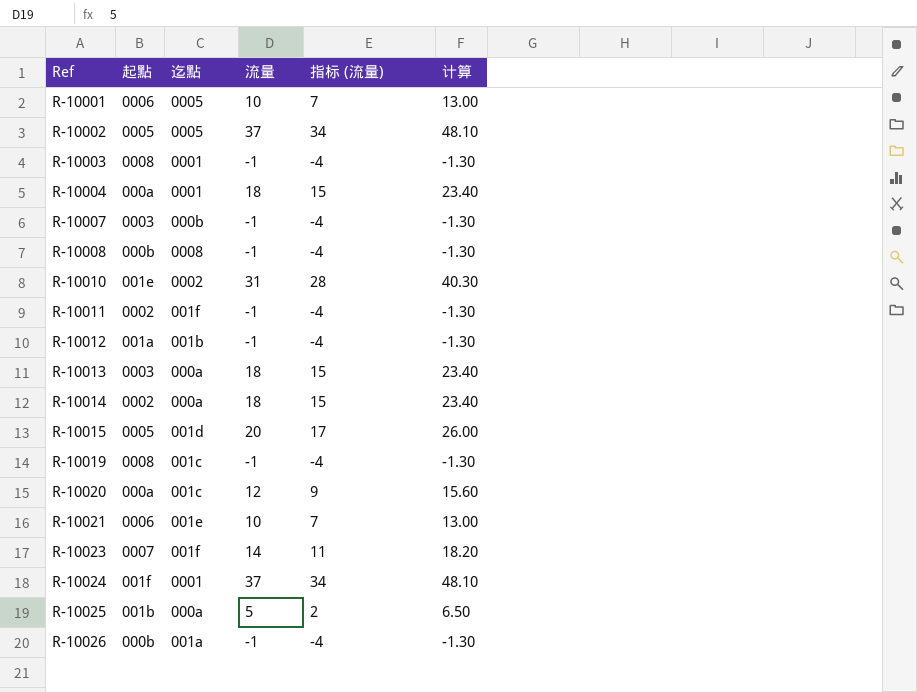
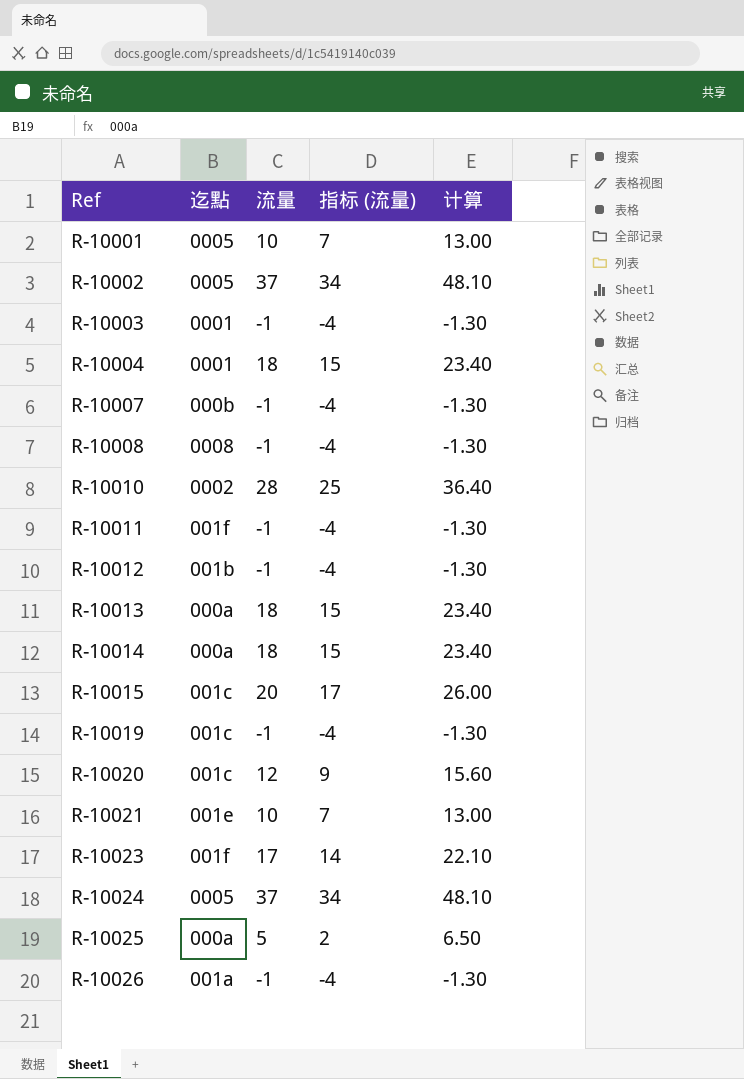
column 起點 | position: 2 -> none
R-10010 | 流量: 31 -> 28
R-10010 | 指标 (流量): 28 -> 25
R-10010 | 计算: 40.30 -> 36.40
R-10015 | 迄點: 001d -> 001c
R-10023 | 流量: 14 -> 17
R-10023 | 指标 (流量): 11 -> 14
R-10023 | 计算: 18.20 -> 22.10
R-10024 | 迄點: 0001 -> 0005

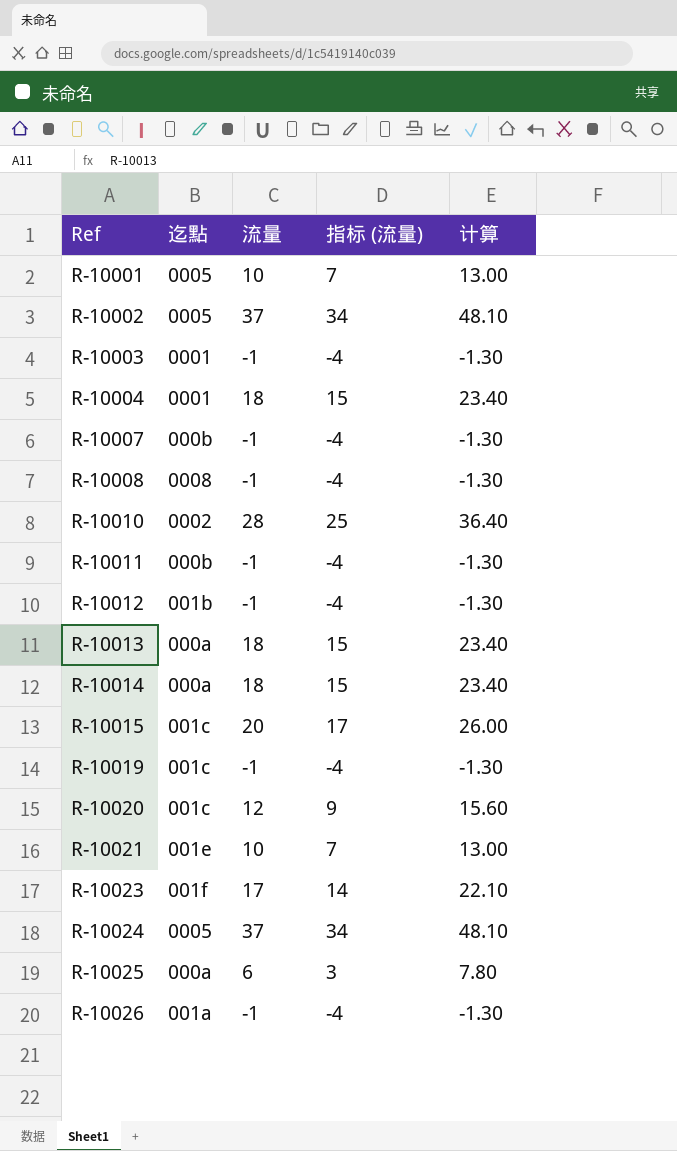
R-10011 | 迄點: 001f -> 000b
R-10025 | 流量: 5 -> 6
R-10025 | 指标 (流量): 2 -> 3
R-10025 | 计算: 6.50 -> 7.80

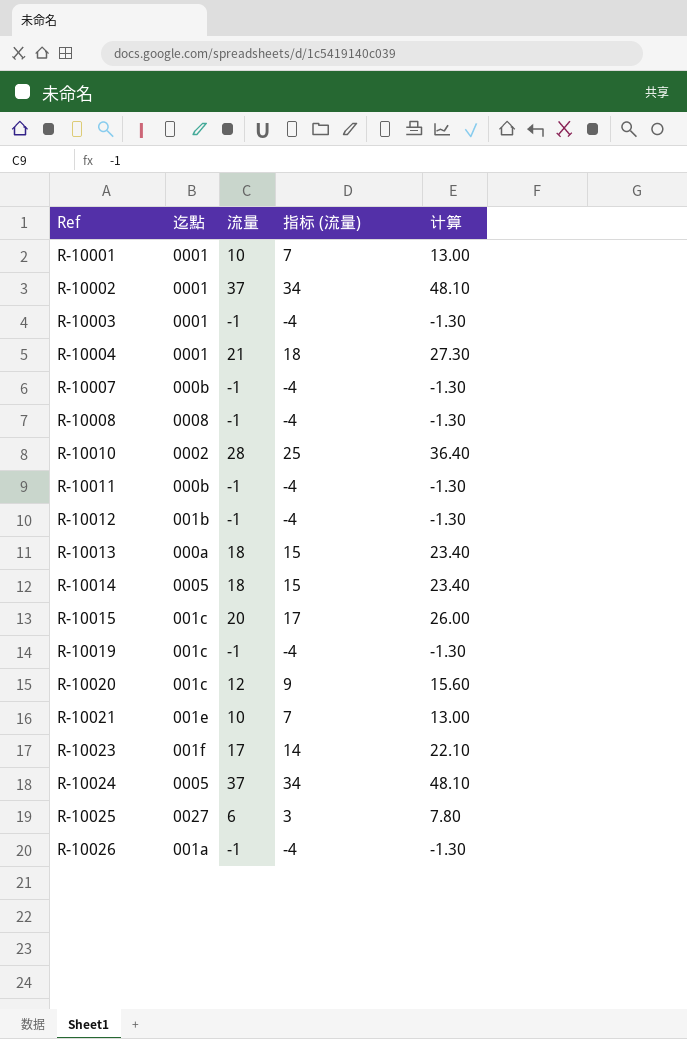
R-10001 | 迄點: 0005 -> 0001
R-10002 | 迄點: 0005 -> 0001
R-10004 | 流量: 18 -> 21
R-10004 | 指标 (流量): 15 -> 18
R-10004 | 计算: 23.40 -> 27.30
R-10014 | 迄點: 000a -> 0005
R-10025 | 迄點: 000a -> 0027

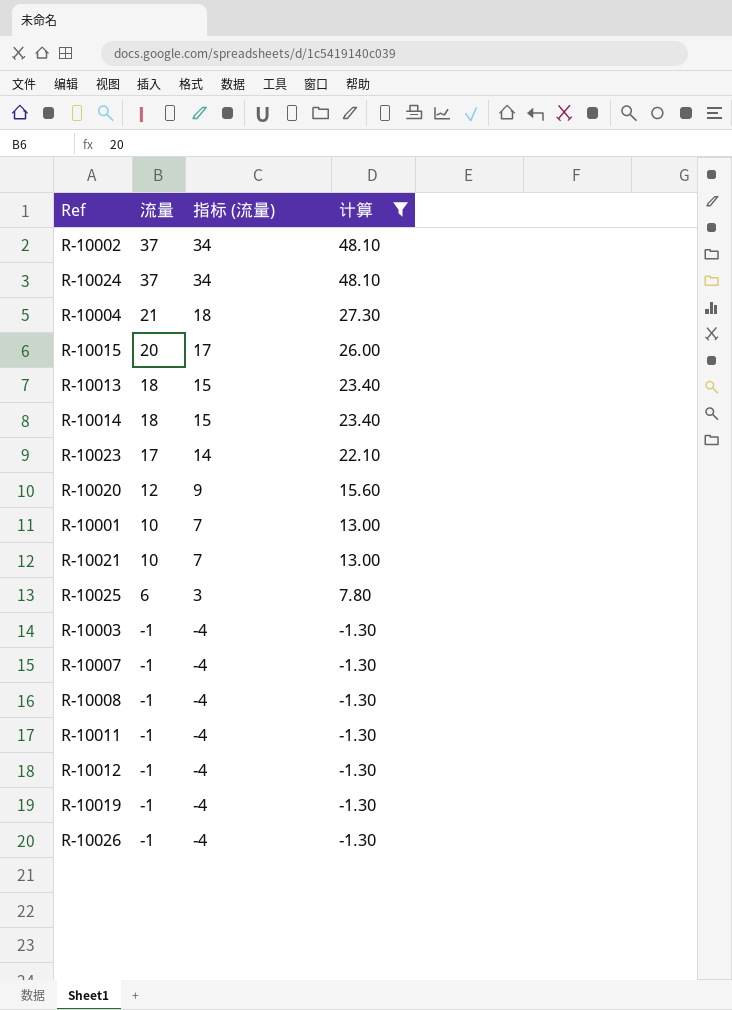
filter: none -> 计算 != 36.40
row order: Ref ascending -> 流量 descending
column 迄點 | position: 2 -> none

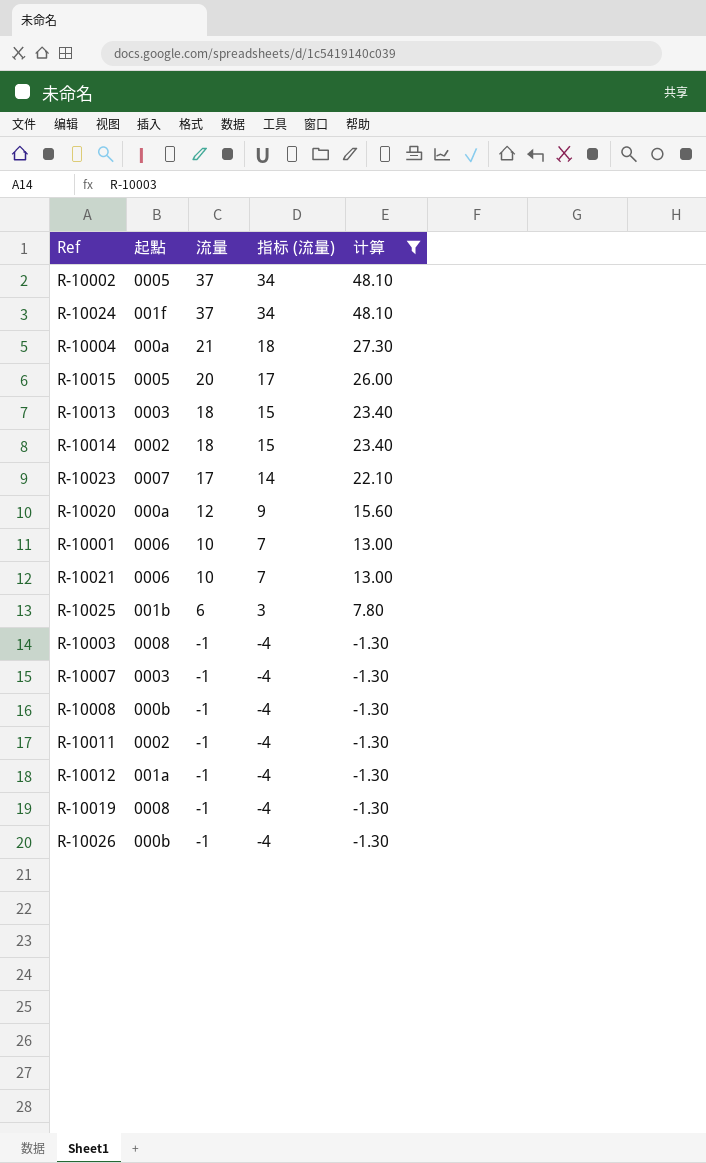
column 起點 | position: none -> 2

